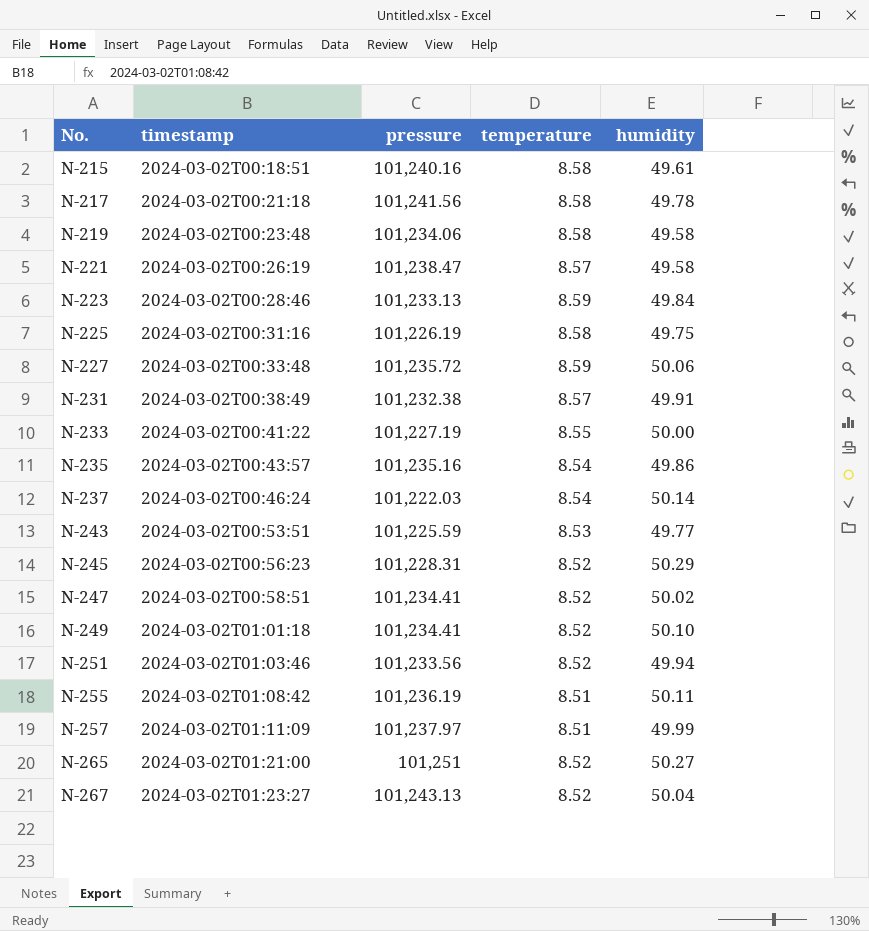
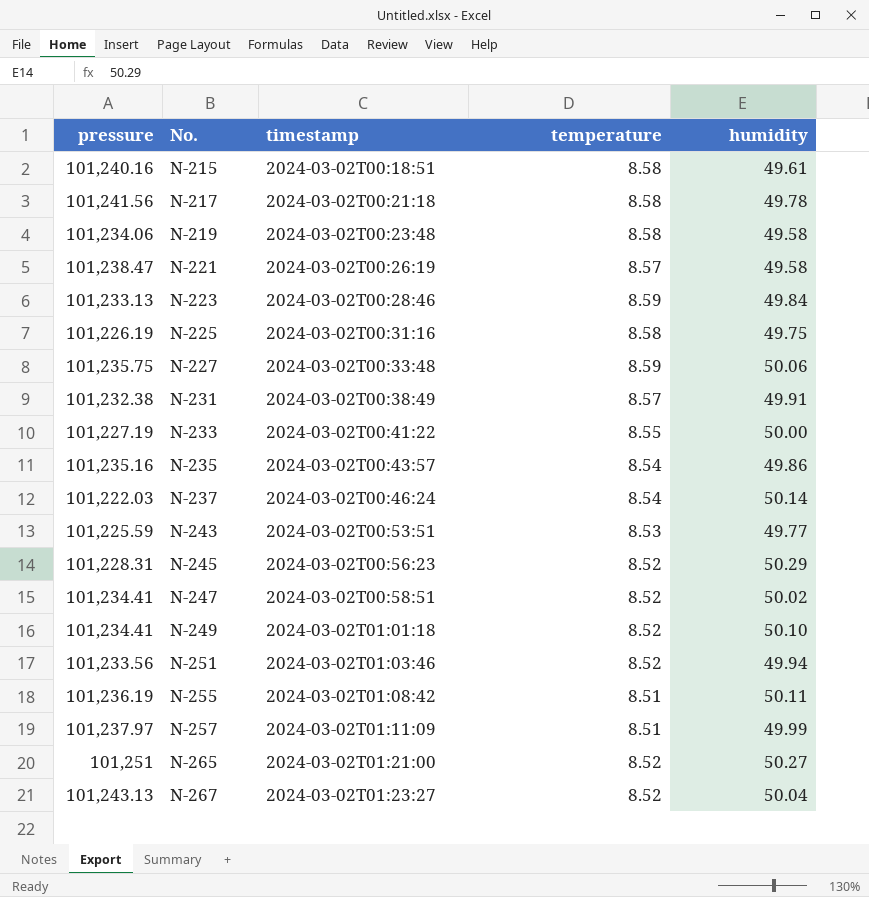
column pressure | position: 3 -> 1
N-227 | pressure: 101,235.72 -> 101,235.75

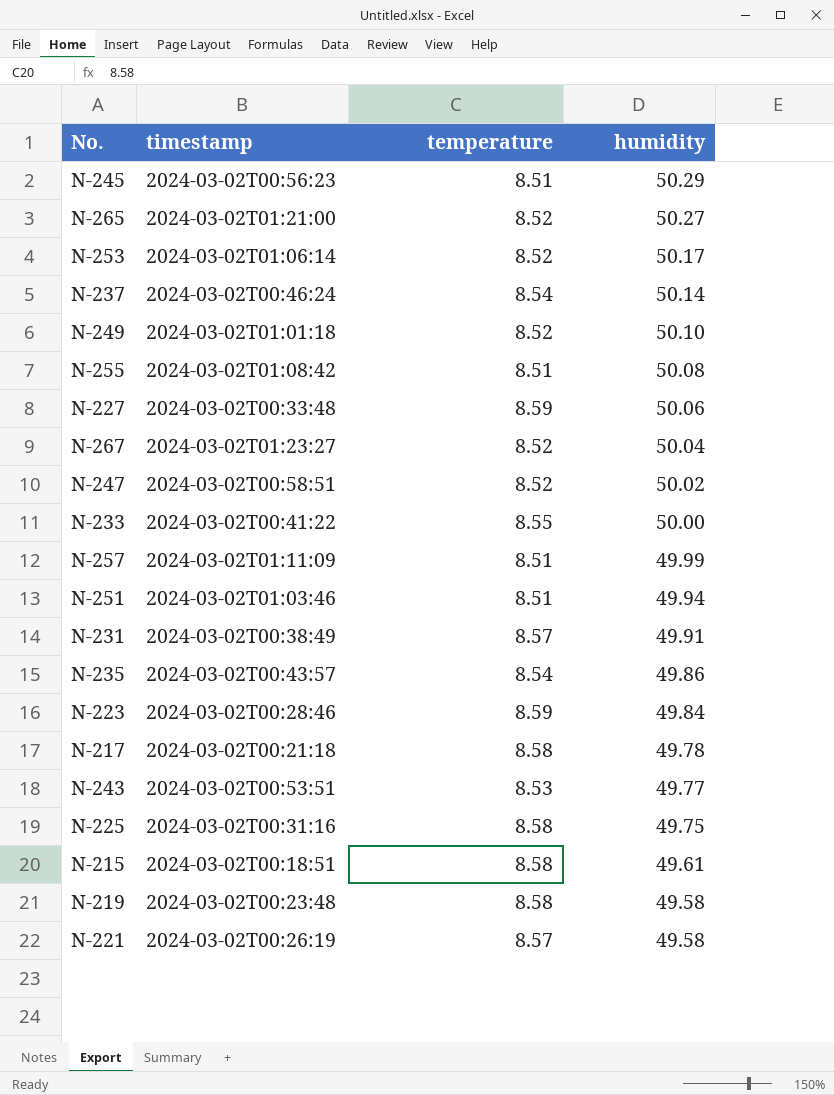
row order: No. ascending -> humidity descending
column pressure | position: 1 -> none
N-245 | temperature: 8.52 -> 8.51
row N-253: none -> 2024-03-02T01:06:14 | 8.52 | 50.17
N-255 | humidity: 50.11 -> 50.08
N-251 | temperature: 8.52 -> 8.51

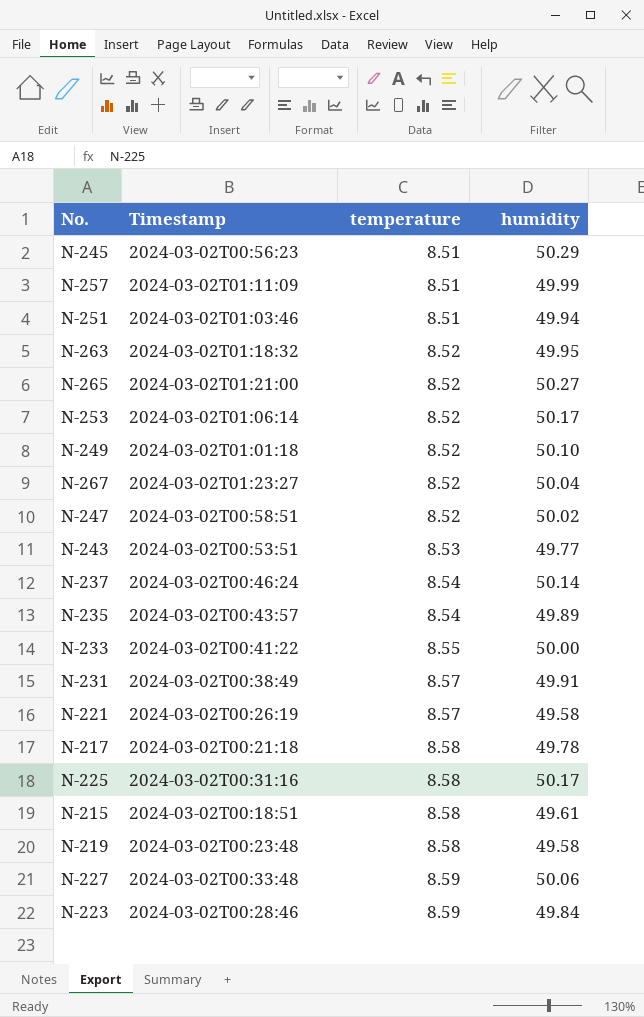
row order: humidity descending -> temperature ascending
column name: timestamp -> Timestamp
row N-255: 2024-03-02T01:08:42 | 8.51 | 50.08 -> none
row N-263: none -> 2024-03-02T01:18:32 | 8.52 | 49.95
N-235 | humidity: 49.86 -> 49.89
N-225 | humidity: 49.75 -> 50.17

